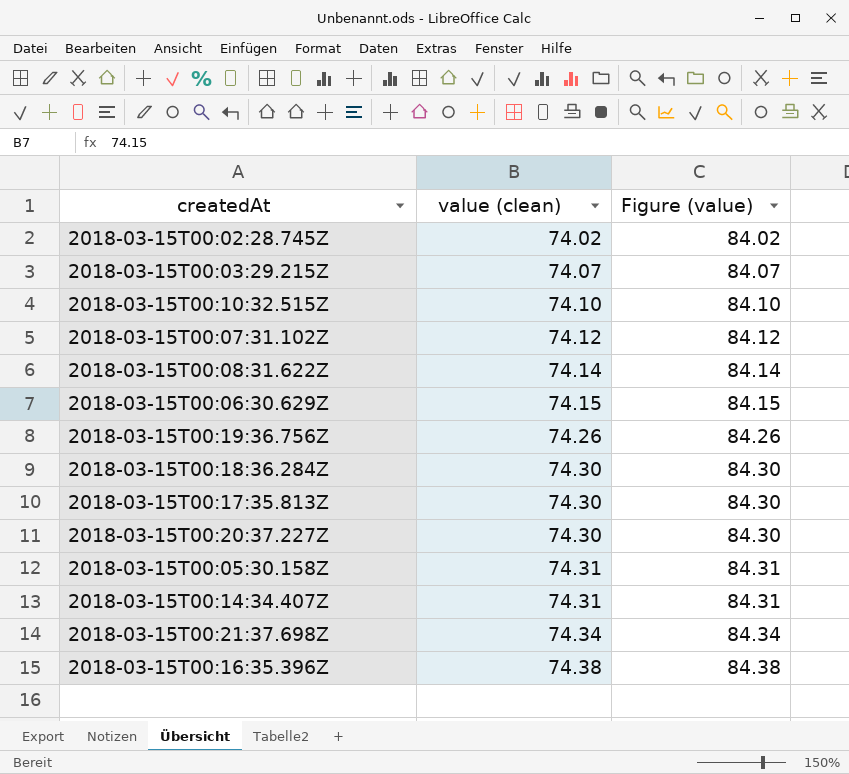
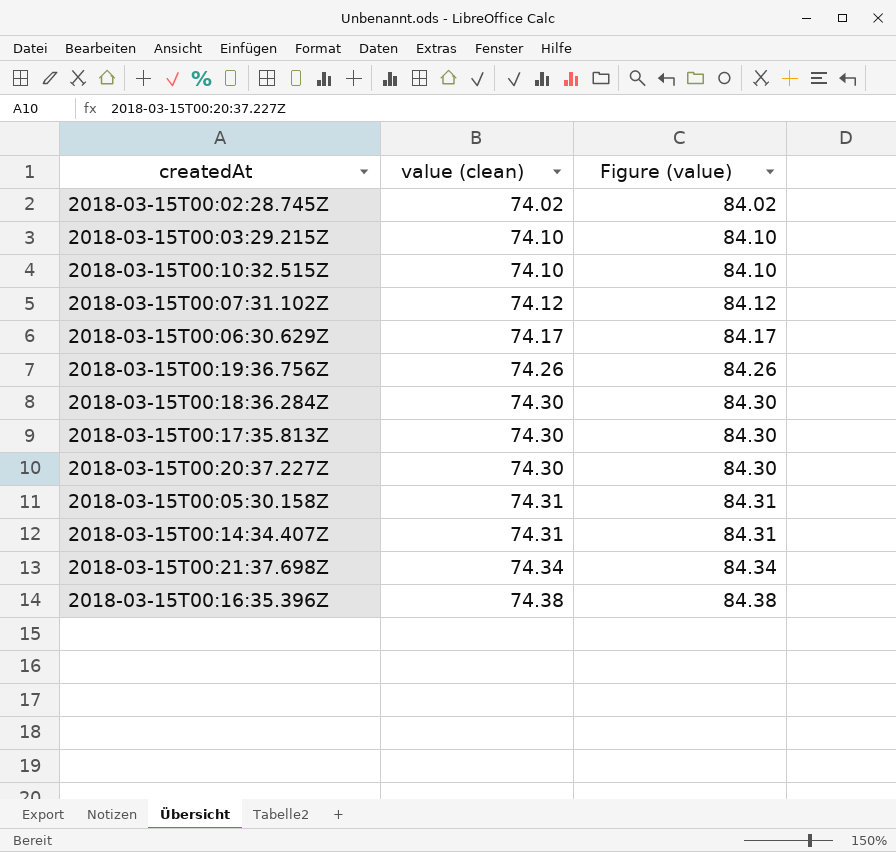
row 2018-03-15T00:08:31.622Z: 74.14 | 84.14 -> none
2018-03-15T00:03:29.215Z | value (clean): 74.07 -> 74.10
2018-03-15T00:03:29.215Z | Figure (value): 84.07 -> 84.10
2018-03-15T00:06:30.629Z | value (clean): 74.15 -> 74.17
2018-03-15T00:06:30.629Z | Figure (value): 84.15 -> 84.17

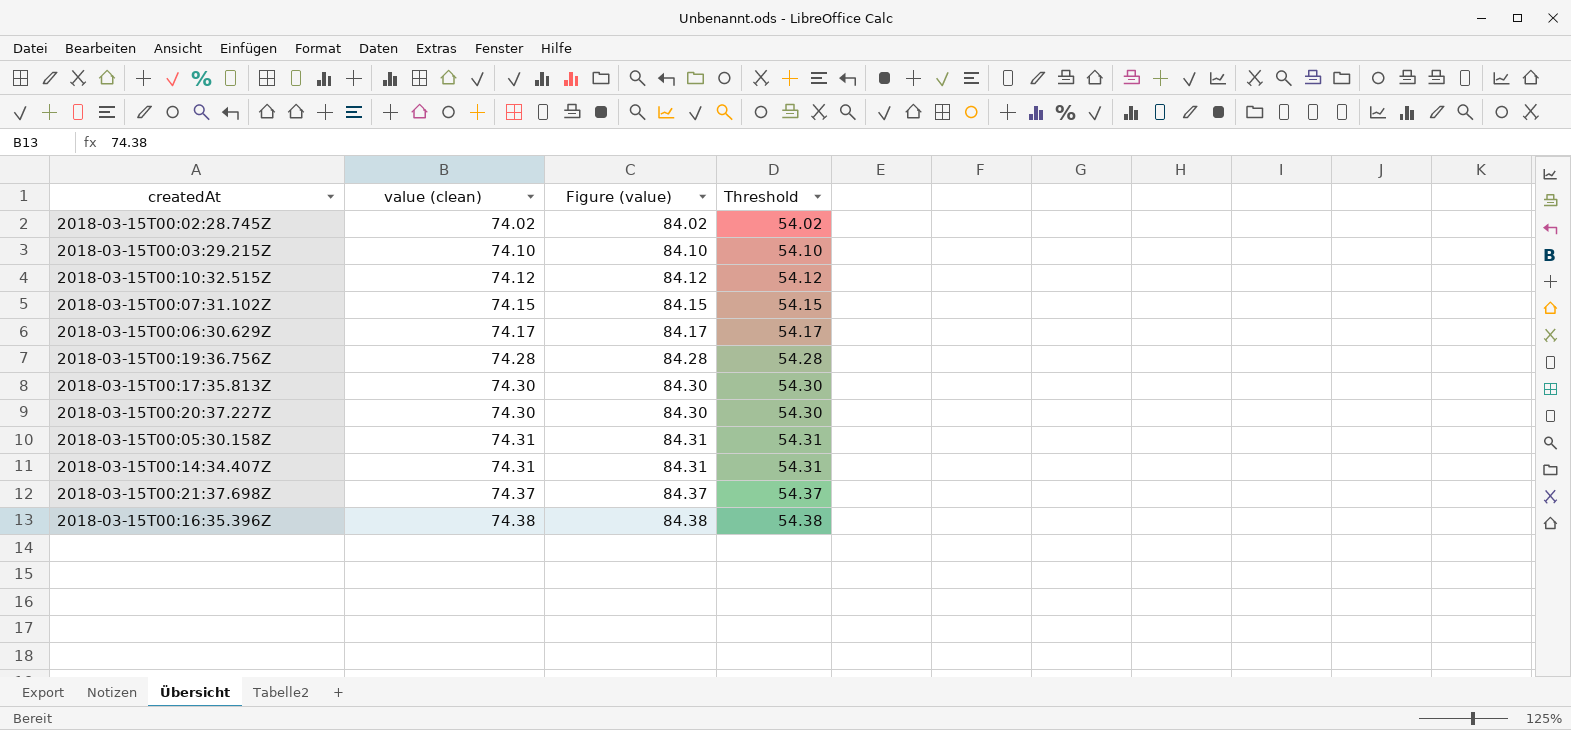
column Threshold | formula: none -> [value (clean)] - 20
row 2018-03-15T00:18:36.284Z: 74.30 | 84.30 -> none
2018-03-15T00:10:32.515Z | value (clean): 74.10 -> 74.12
2018-03-15T00:10:32.515Z | Figure (value): 84.10 -> 84.12
2018-03-15T00:07:31.102Z | value (clean): 74.12 -> 74.15
2018-03-15T00:07:31.102Z | Figure (value): 84.12 -> 84.15
2018-03-15T00:19:36.756Z | value (clean): 74.26 -> 74.28
2018-03-15T00:19:36.756Z | Figure (value): 84.26 -> 84.28
2018-03-15T00:21:37.698Z | value (clean): 74.34 -> 74.37
2018-03-15T00:21:37.698Z | Figure (value): 84.34 -> 84.37

